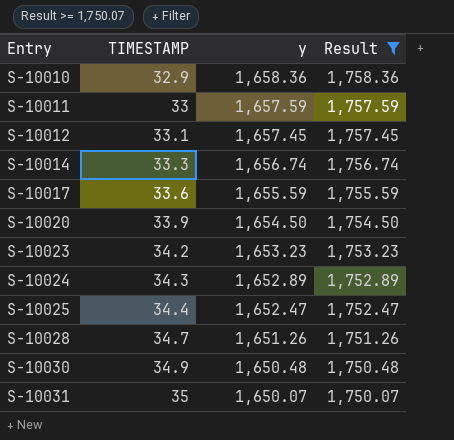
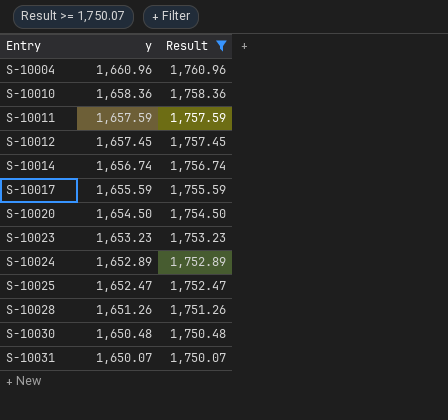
column TIMESTAMP | position: 2 -> none
row S-10004: none -> 1,660.96 | 1,760.96

